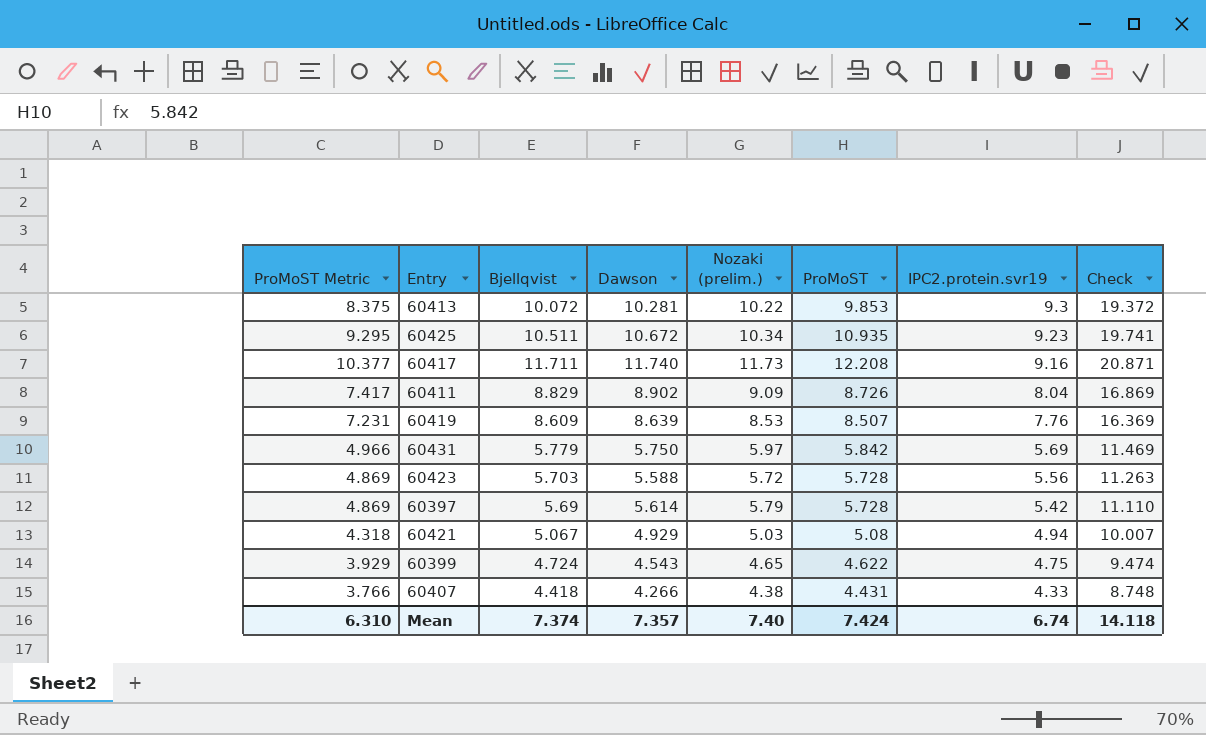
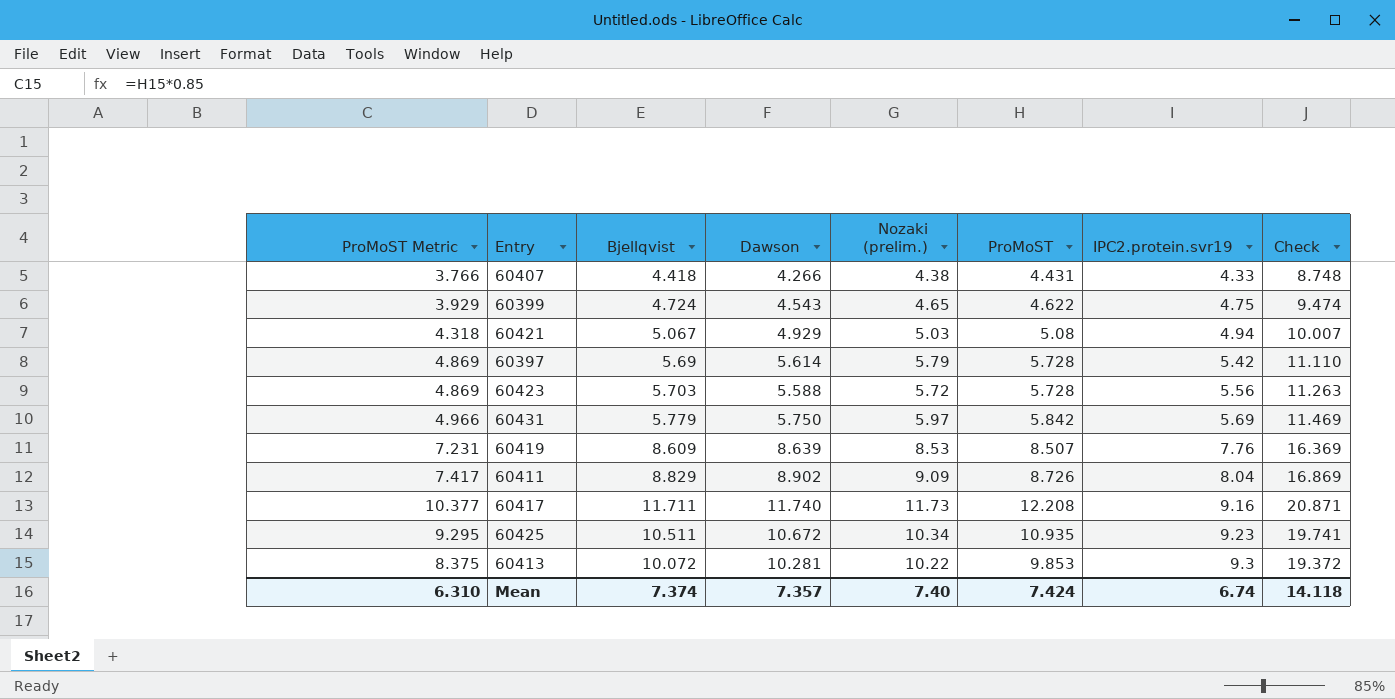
row order: IPC2.protein.svr19 descending -> IPC2.protein.svr19 ascending

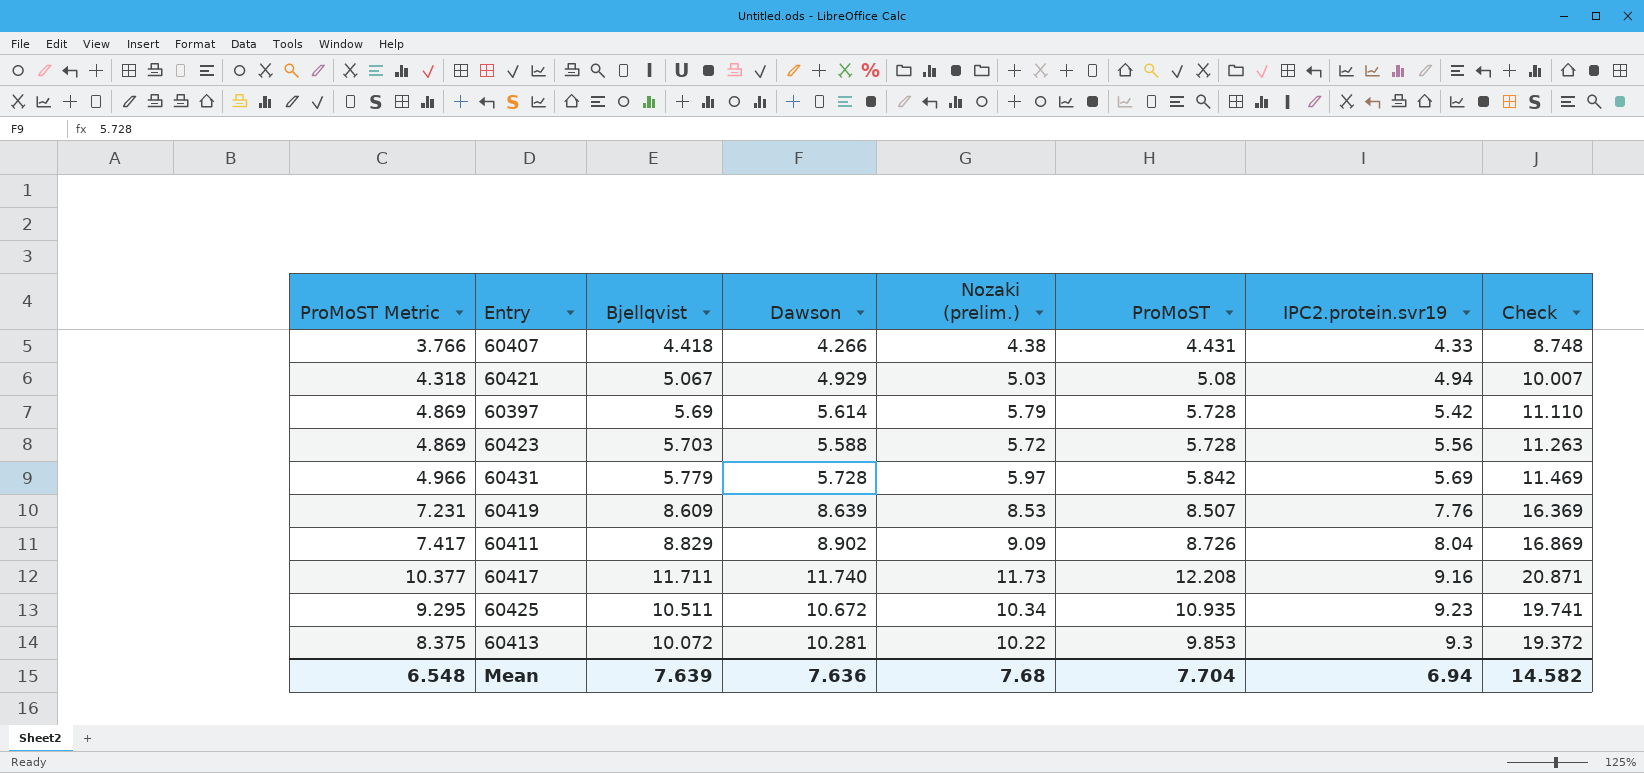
row 60399: 3.929 | 4.724 | 4.543 | 4.65 | 4.622 | 4.75 | 9.474 -> none
60431 | Dawson: 5.750 -> 5.728
Mean | ProMoST Metric: 6.310 -> 6.548
Mean | Bjellqvist: 7.374 -> 7.639
Mean | Dawson: 7.357 -> 7.636
Mean | Nozaki (prelim.): 7.40 -> 7.68
Mean | ProMoST: 7.424 -> 7.704
Mean | IPC2.protein.svr19: 6.74 -> 6.94
Mean | Check: 14.118 -> 14.582

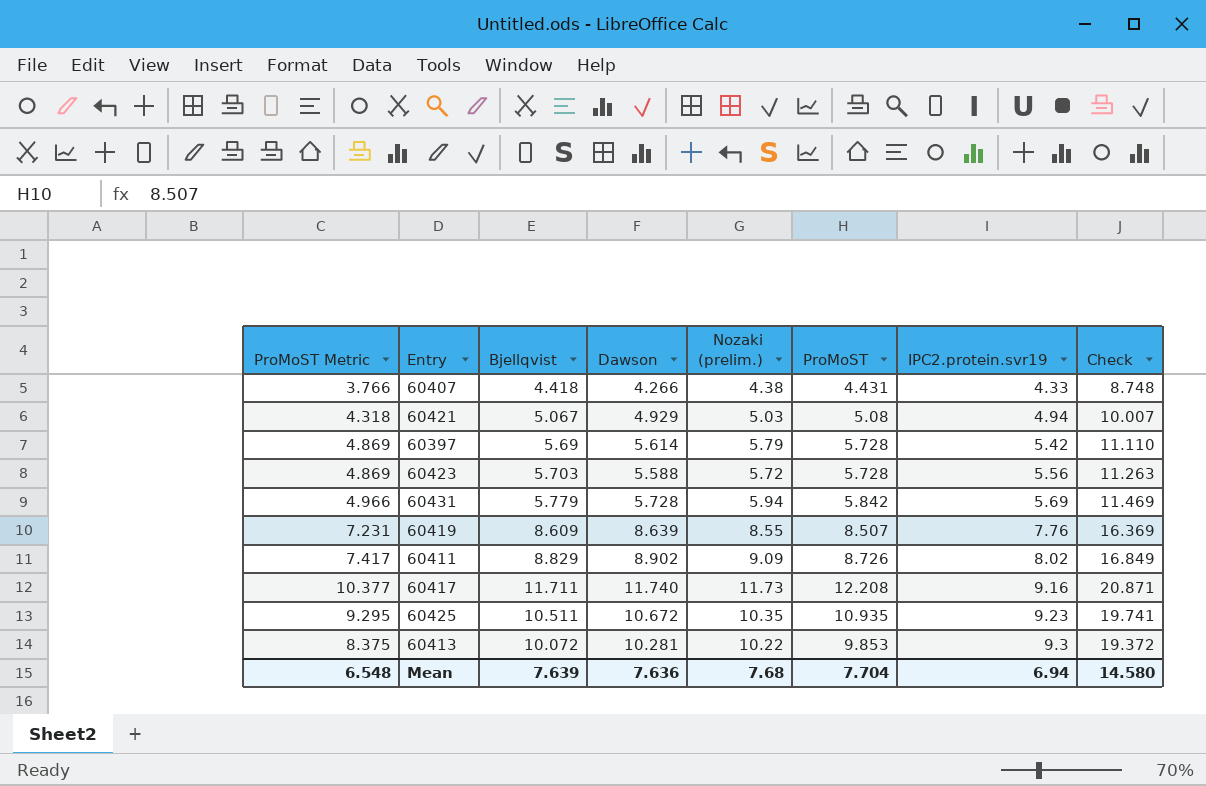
60431 | Nozaki (prelim.): 5.97 -> 5.94
60419 | Nozaki (prelim.): 8.53 -> 8.55
60411 | IPC2.protein.svr19: 8.04 -> 8.02
60411 | Check: 16.869 -> 16.849
60425 | Nozaki (prelim.): 10.34 -> 10.35
Mean | Check: 14.582 -> 14.580

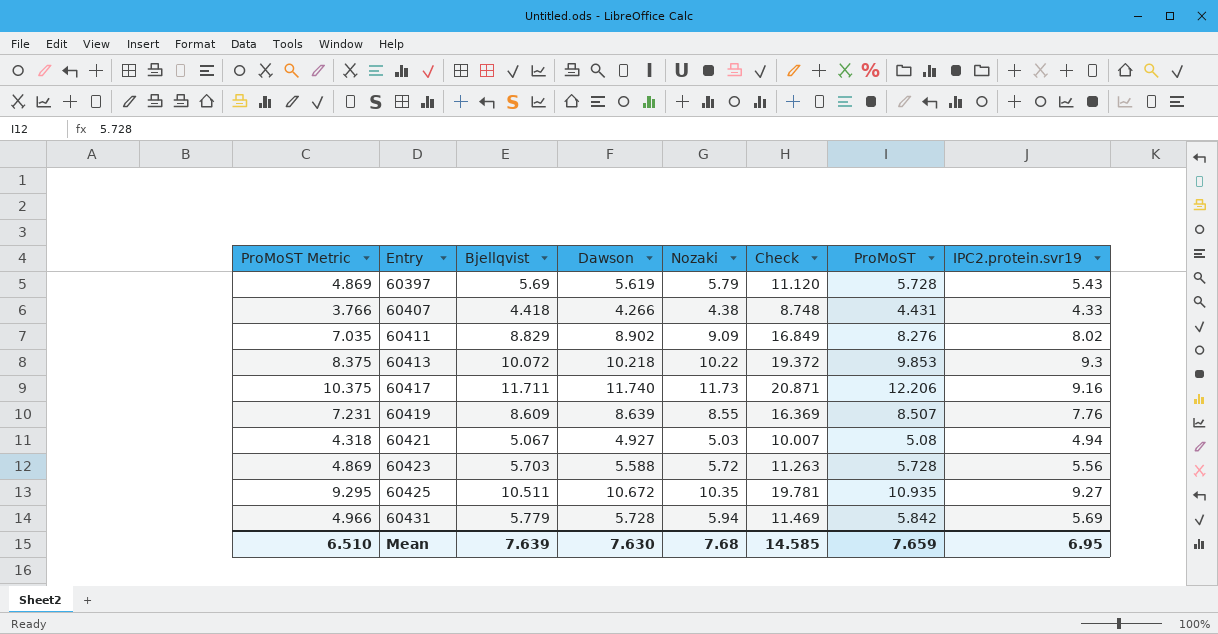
row order: IPC2.protein.svr19 ascending -> Entry ascending
column name: Nozaki (prelim.) -> Nozaki
column Check | position: 8 -> 6
60397 | Dawson: 5.614 -> 5.619
60397 | Check: 11.110 -> 11.120
60397 | IPC2.protein.svr19: 5.42 -> 5.43
60411 | ProMoST Metric: 7.417 -> 7.035
60411 | ProMoST: 8.726 -> 8.276
60413 | Dawson: 10.281 -> 10.218
60417 | ProMoST Metric: 10.377 -> 10.375
60417 | ProMoST: 12.208 -> 12.206
60421 | Dawson: 4.929 -> 4.927
60425 | Check: 19.741 -> 19.781
60425 | IPC2.protein.svr19: 9.23 -> 9.27
Mean | ProMoST Metric: 6.548 -> 6.510
Mean | Dawson: 7.636 -> 7.630
Mean | Check: 14.580 -> 14.585
Mean | ProMoST: 7.704 -> 7.659
Mean | IPC2.protein.svr19: 6.94 -> 6.95

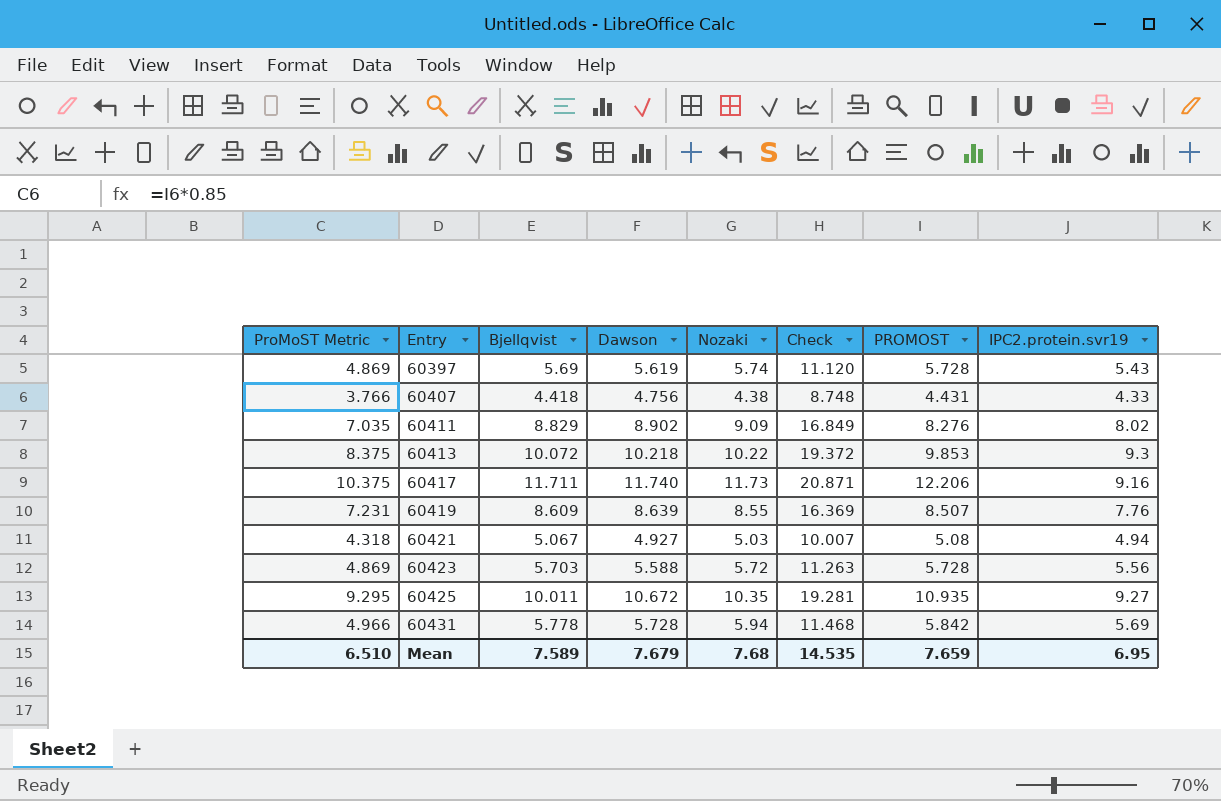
column name: ProMoST -> PROMOST
60397 | Nozaki: 5.79 -> 5.74
60407 | Dawson: 4.266 -> 4.756
60425 | Bjellqvist: 10.511 -> 10.011
60425 | Check: 19.781 -> 19.281
60431 | Bjellqvist: 5.779 -> 5.778
60431 | Check: 11.469 -> 11.468
Mean | Bjellqvist: 7.639 -> 7.589
Mean | Dawson: 7.630 -> 7.679
Mean | Check: 14.585 -> 14.535

